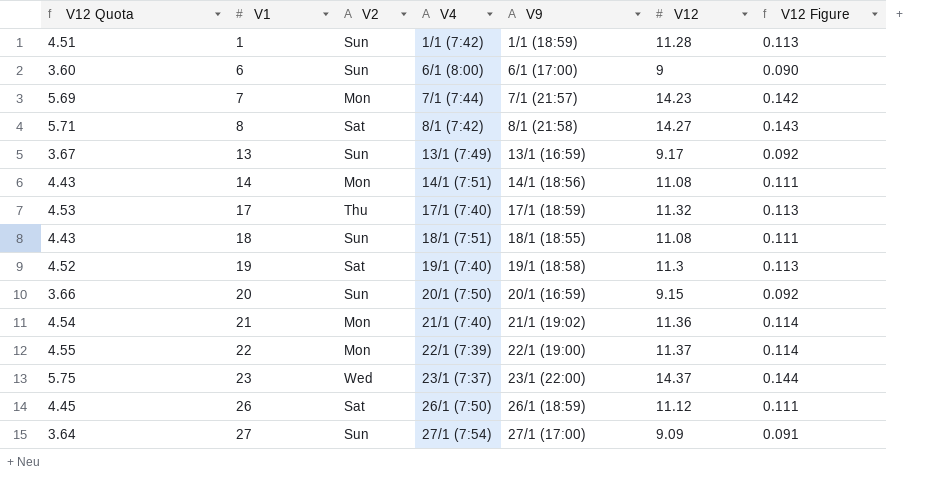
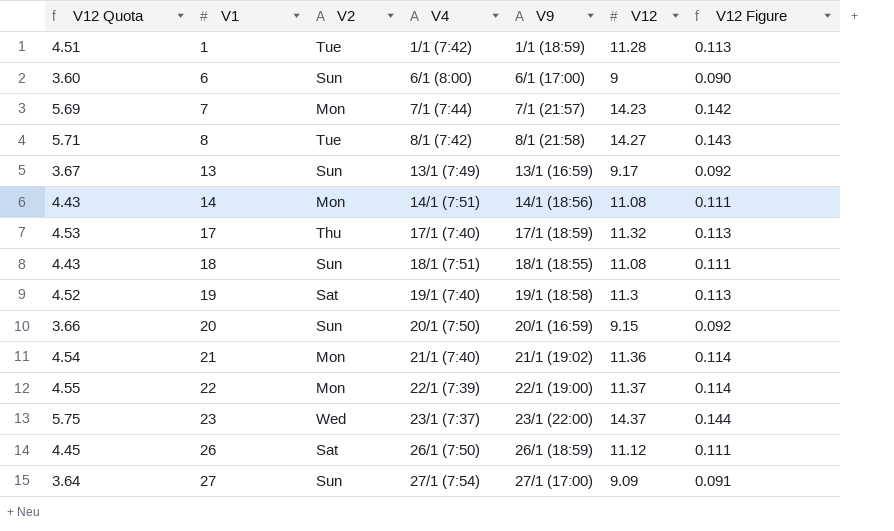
1 | V2: Sun -> Tue
8 | V2: Sat -> Tue

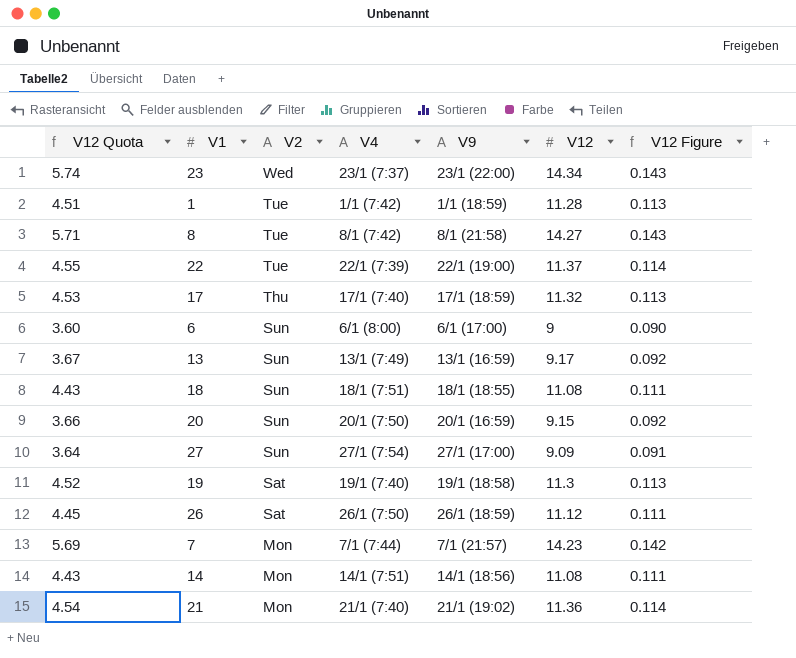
row order: V1 ascending -> V2 descending
23 | V12 Quota: 5.75 -> 5.74
23 | V12: 14.37 -> 14.34
23 | V12 Figure: 0.144 -> 0.143
22 | V2: Mon -> Tue

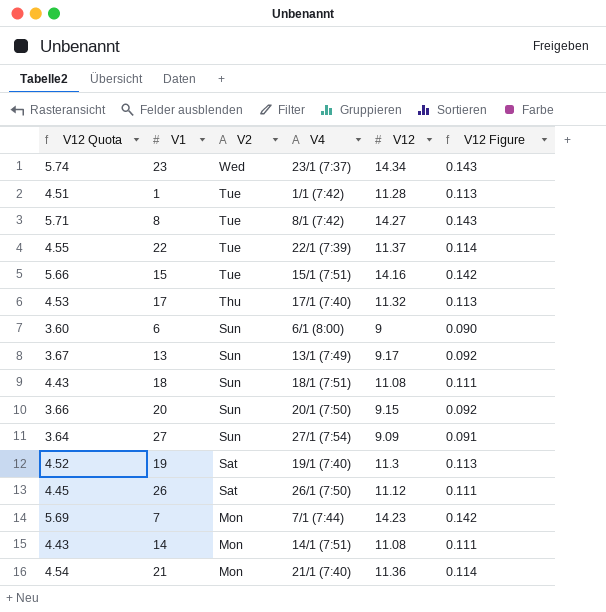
column V9 | position: 5 -> none
row 15: none -> 5.66 | Tue | 15/1 (7:51) | 14.16 | 0.142

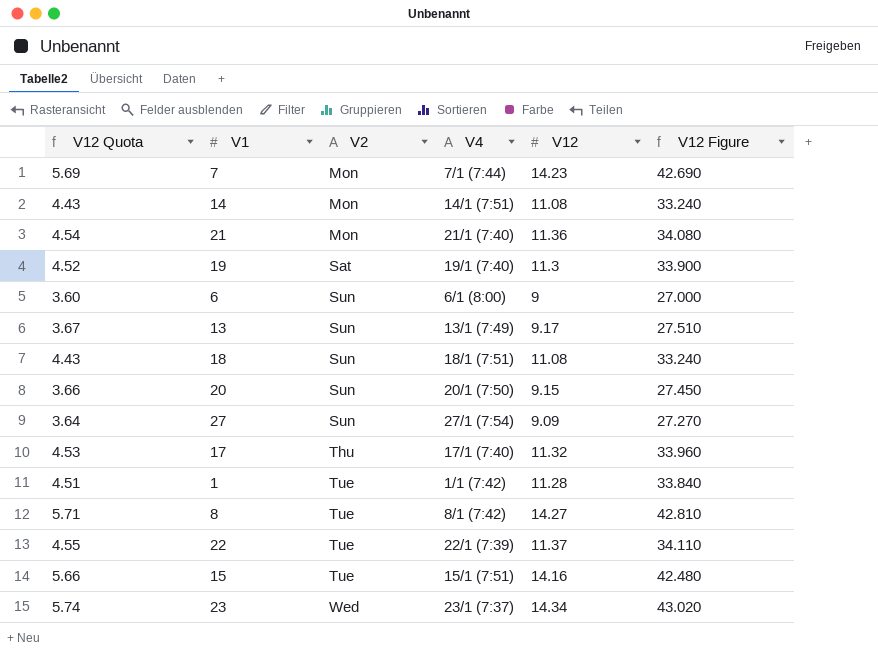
row order: V2 descending -> V2 ascending
column V12 Figure | formula: [V12] * 0.01 -> [V12] * 3
row 26: 4.45 | Sat | 26/1 (7:50) | 11.12 | 0.111 -> none

